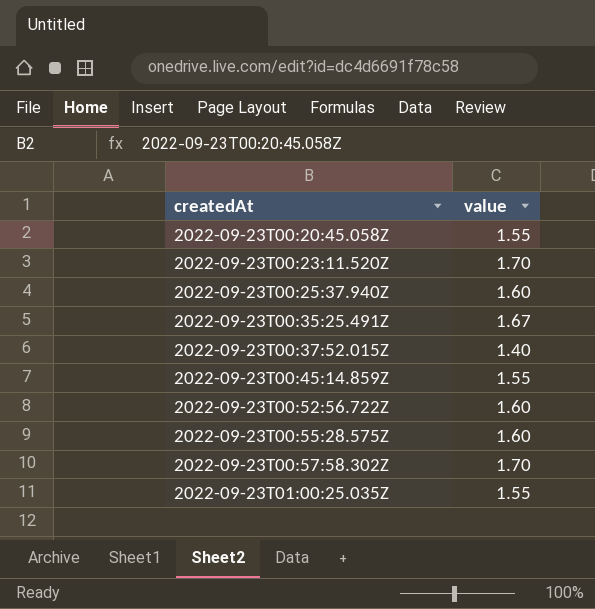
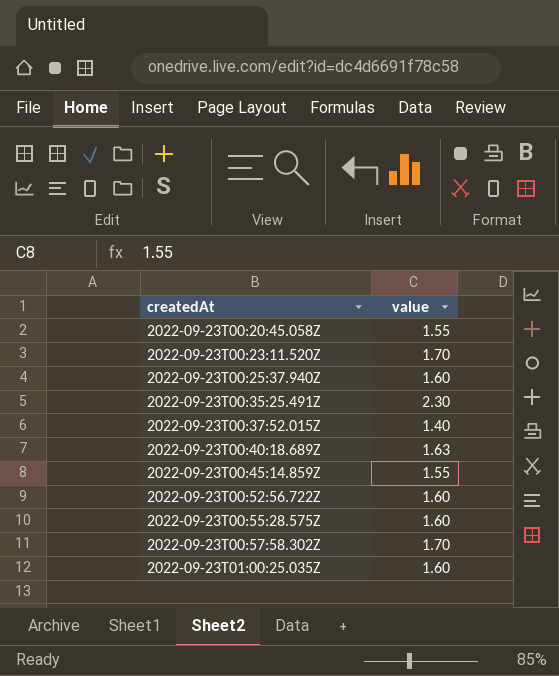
2022-09-23T00:35:25.491Z | value: 1.67 -> 2.30
row 2022-09-23T00:40:18.689Z: none -> 1.63
2022-09-23T01:00:25.035Z | value: 1.55 -> 1.60

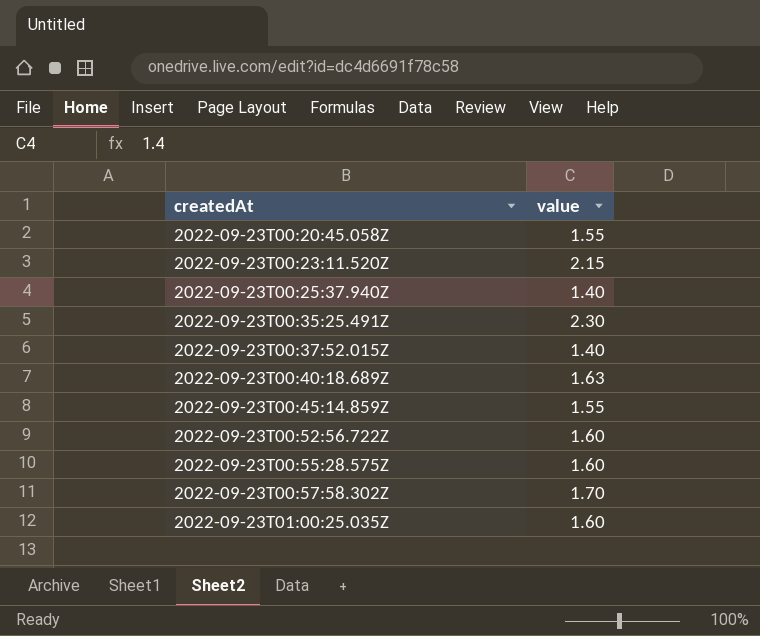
2022-09-23T00:23:11.520Z | value: 1.70 -> 2.15
2022-09-23T00:25:37.940Z | value: 1.60 -> 1.40

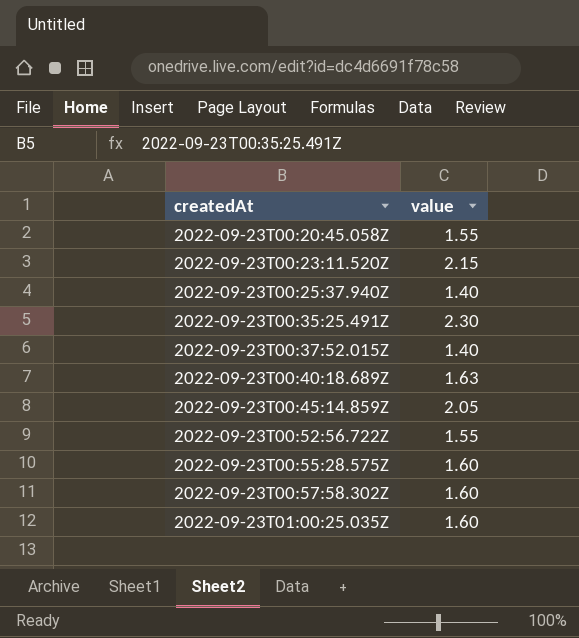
2022-09-23T00:45:14.859Z | value: 1.55 -> 2.05
2022-09-23T00:52:56.722Z | value: 1.60 -> 1.55
2022-09-23T00:57:58.302Z | value: 1.70 -> 1.60

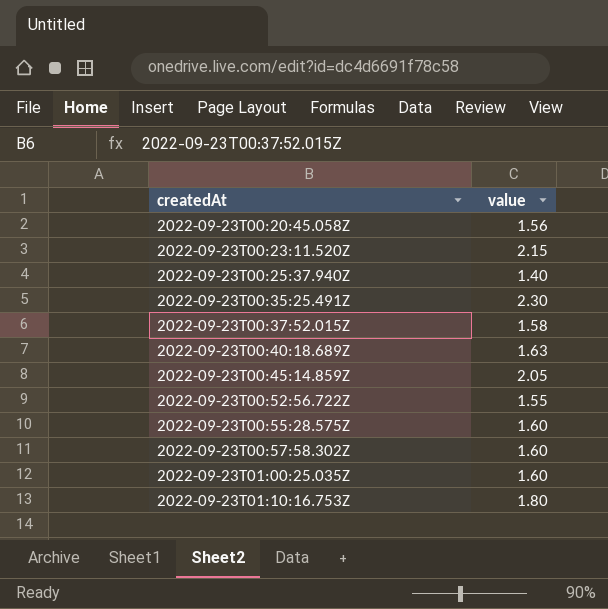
2022-09-23T00:20:45.058Z | value: 1.55 -> 1.56
2022-09-23T00:37:52.015Z | value: 1.40 -> 1.58
row 2022-09-23T01:10:16.753Z: none -> 1.80

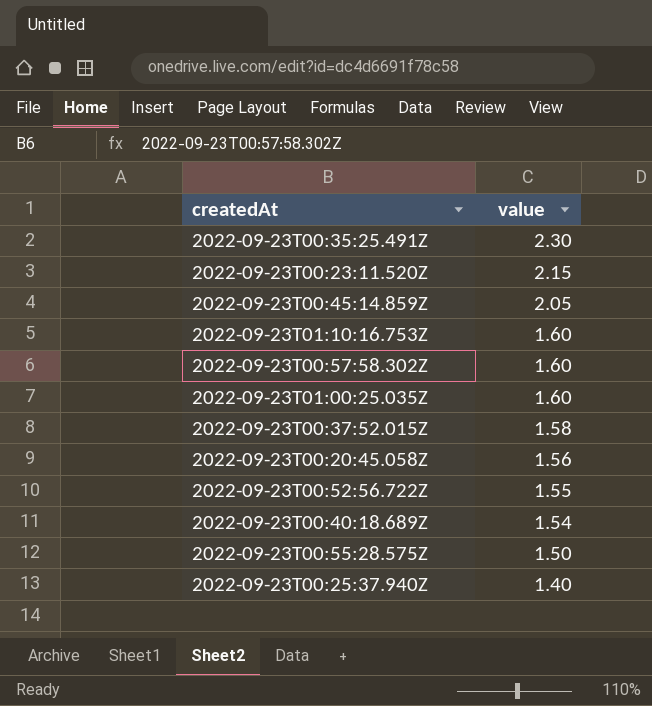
row order: createdAt ascending -> value descending
2022-09-23T01:10:16.753Z | value: 1.80 -> 1.60
2022-09-23T00:40:18.689Z | value: 1.63 -> 1.54
2022-09-23T00:55:28.575Z | value: 1.60 -> 1.50

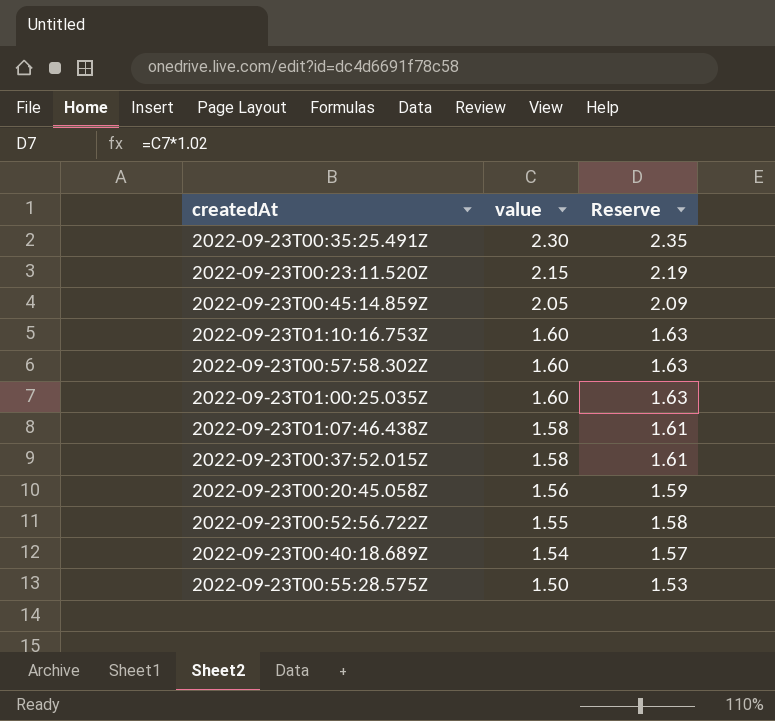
column Reserve | formula: none -> [value] * 1.02
row 2022-09-23T00:25:37.940Z: 1.40 -> none
row 2022-09-23T01:07:46.438Z: none -> 1.58 | 1.61

